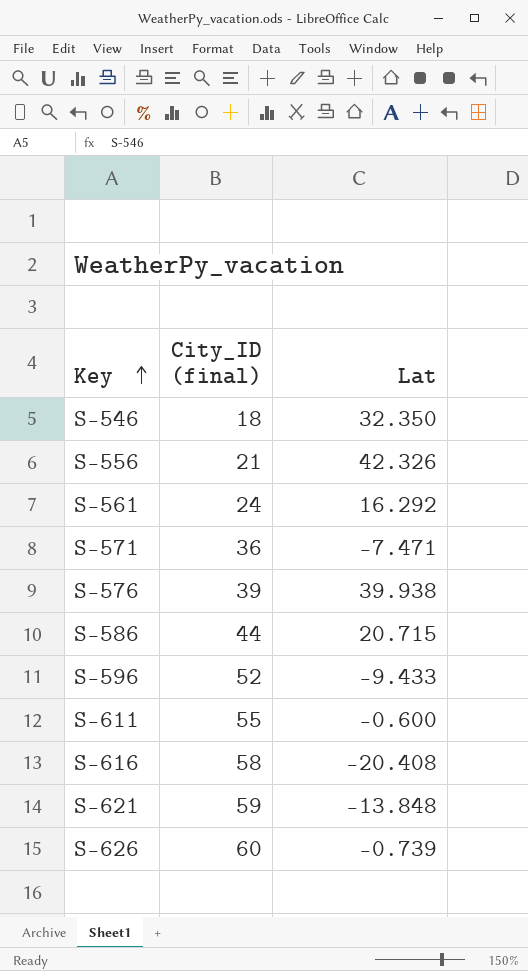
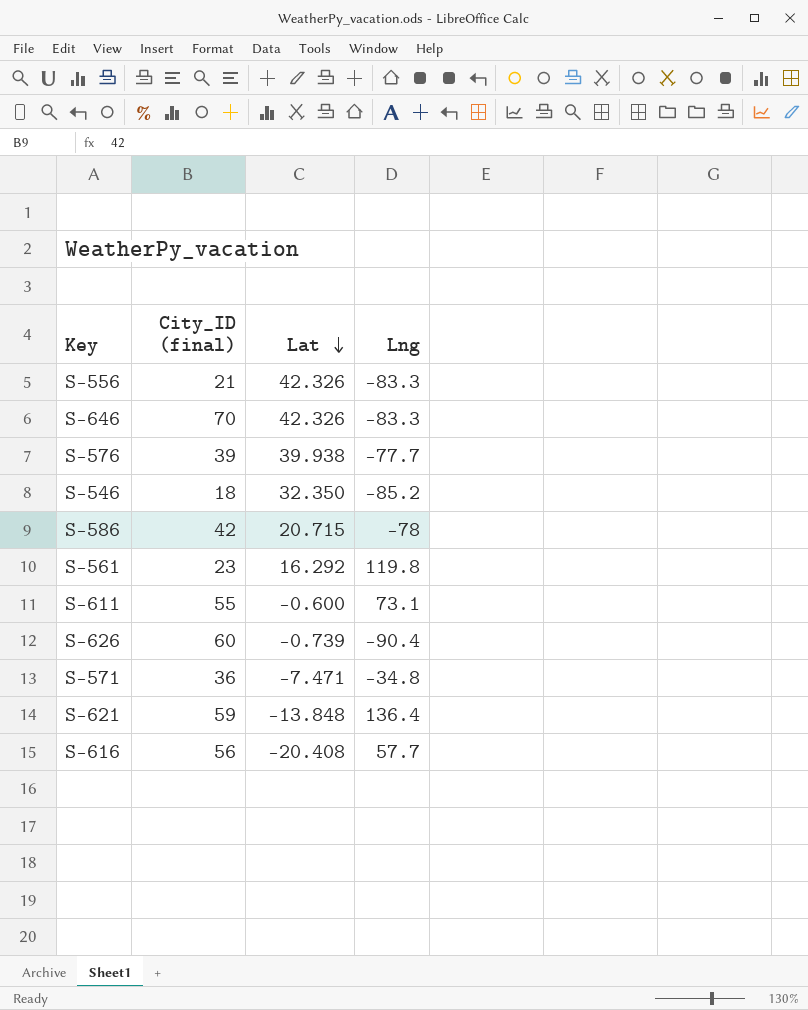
row order: Key ascending -> Lat descending
column Lng | position: none -> 4
row S-596: 52 | -9.433 -> none
row S-646: none -> 70 | 42.326 | -83.3
S-586 | City_ID (final): 44 -> 42
S-561 | City_ID (final): 24 -> 23
S-616 | City_ID (final): 58 -> 56

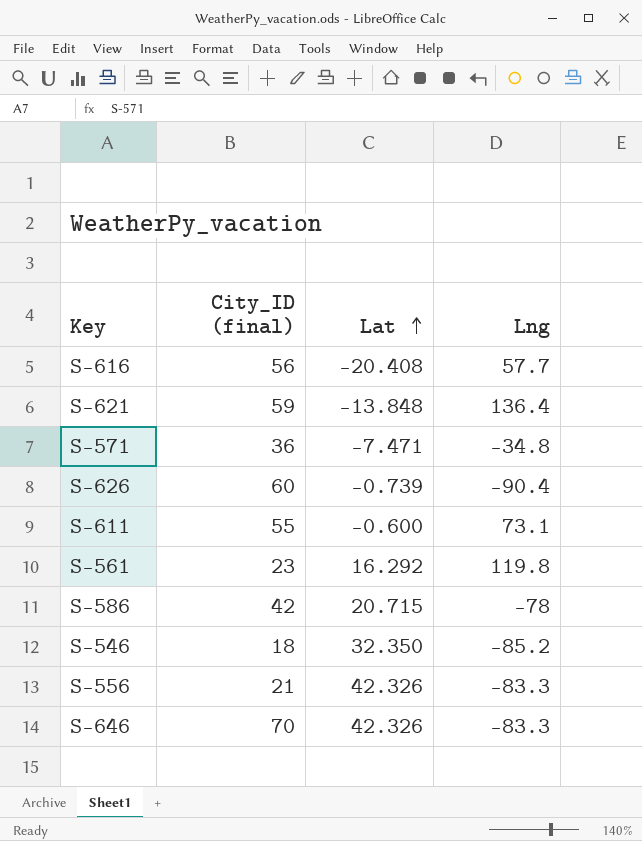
row order: Lat descending -> Lat ascending
row S-576: 39 | 39.938 | -77.7 -> none

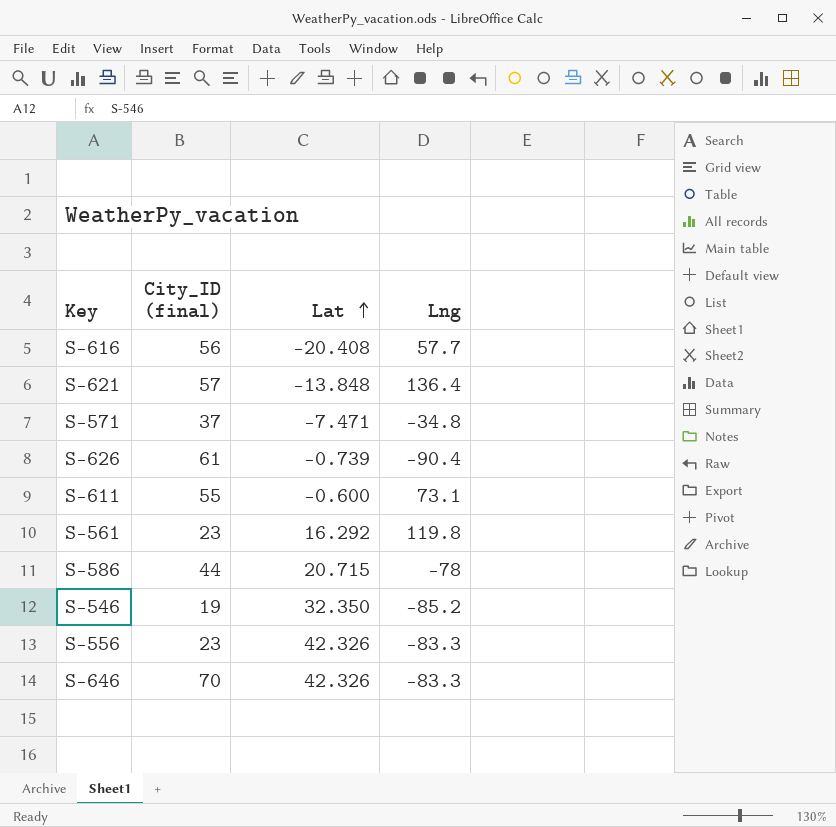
S-621 | City_ID (final): 59 -> 57
S-571 | City_ID (final): 36 -> 37
S-626 | City_ID (final): 60 -> 61
S-586 | City_ID (final): 42 -> 44
S-546 | City_ID (final): 18 -> 19
S-556 | City_ID (final): 21 -> 23

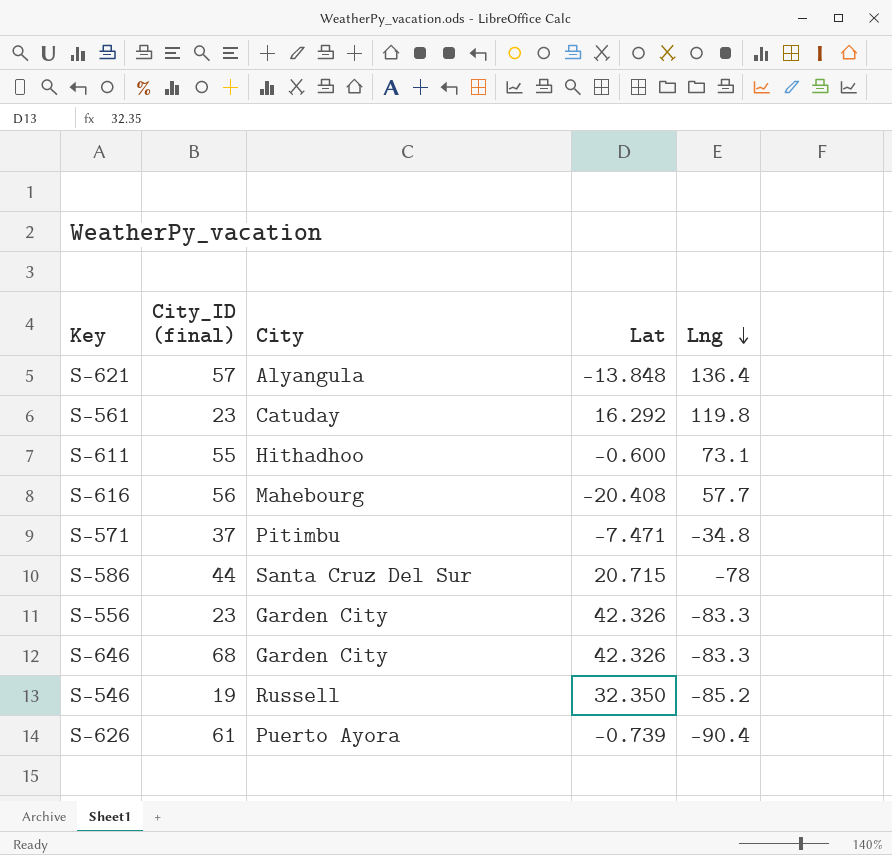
row order: Lat ascending -> Lng descending
column City | position: none -> 3
S-646 | City_ID (final): 70 -> 68

